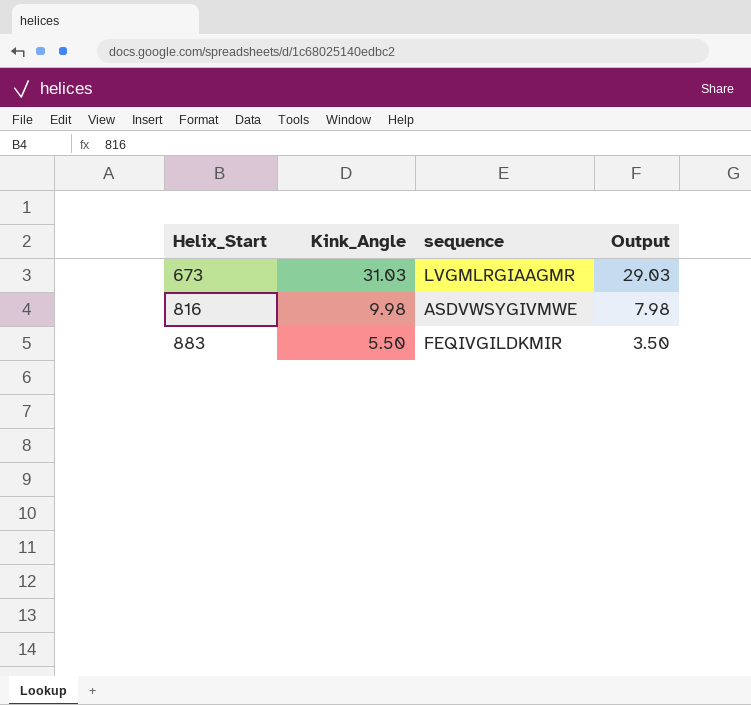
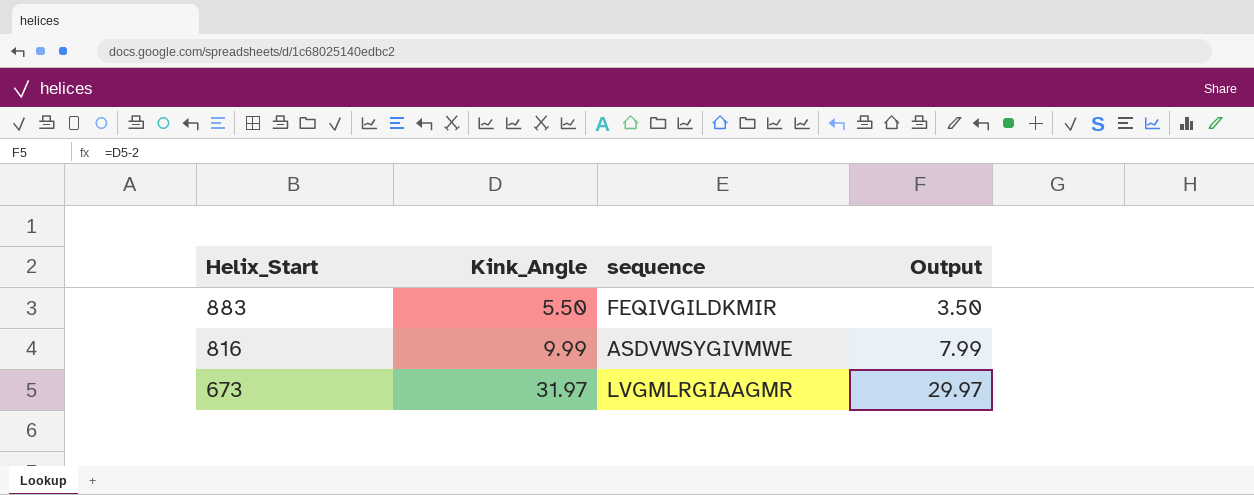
row order: Helix_Start ascending -> Helix_Start descending
816 | Kink_Angle: 9.98 -> 9.99
816 | Output: 7.98 -> 7.99
673 | Kink_Angle: 31.03 -> 31.97
673 | Output: 29.03 -> 29.97

